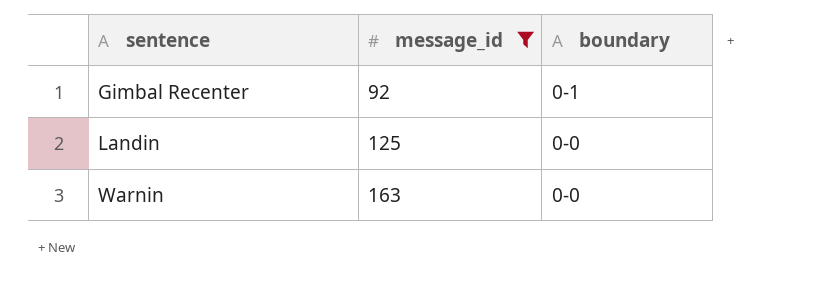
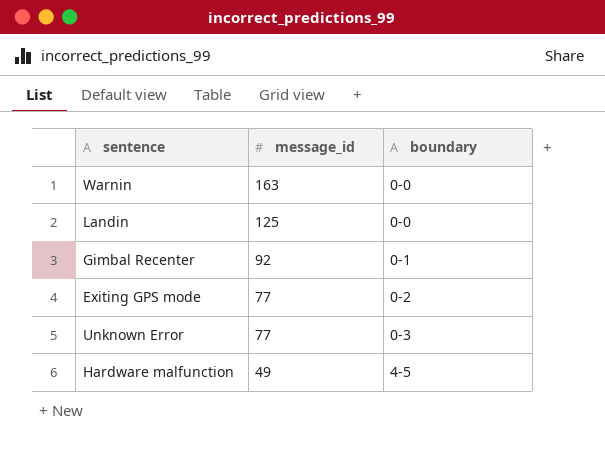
filter: message_id >= 92 -> none
row order: sentence ascending -> message_id descending

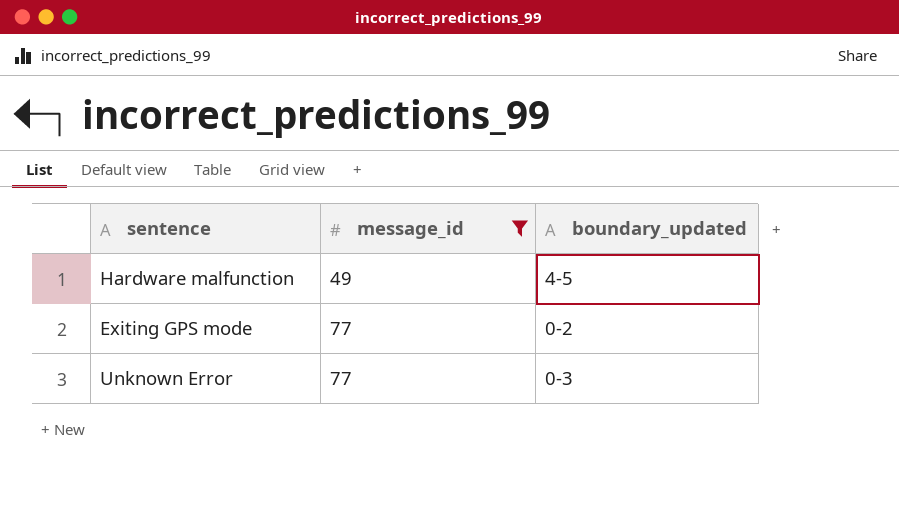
filter: none -> message_id <= 77
row order: message_id descending -> message_id ascending
column name: boundary -> boundary_updated

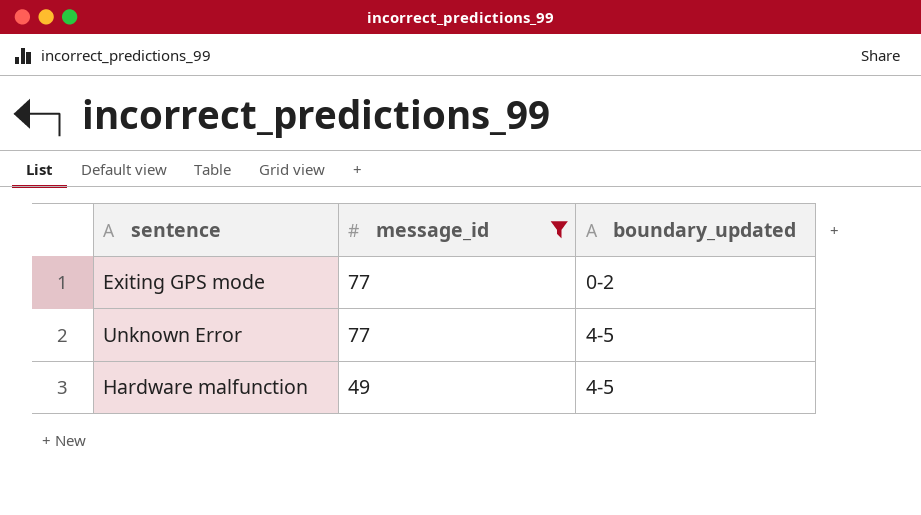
row order: message_id ascending -> message_id descending
Unknown Error | boundary_updated: 0-3 -> 4-5

